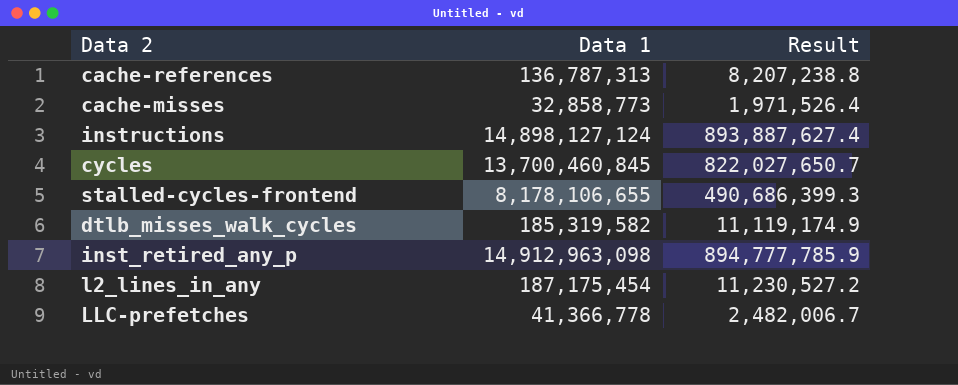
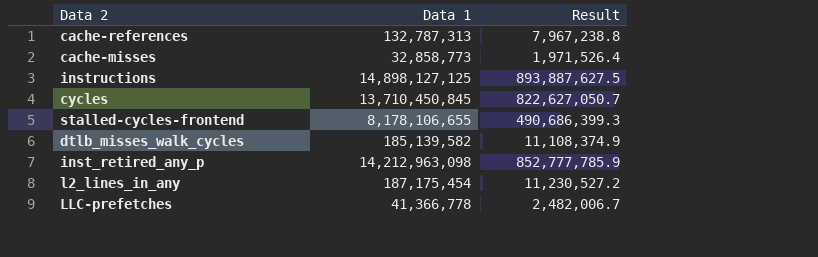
cache-references | Data 1: 136,787,313 -> 132,787,313
cache-references | Result: 8,207,238.8 -> 7,967,238.8
instructions | Data 1: 14,898,127,124 -> 14,898,127,125
instructions | Result: 893,887,627.4 -> 893,887,627.5
cycles | Data 1: 13,700,460,845 -> 13,710,450,845
cycles | Result: 822,027,650.7 -> 822,627,050.7
dtlb_misses_walk_cycles | Data 1: 185,319,582 -> 185,139,582
dtlb_misses_walk_cycles | Result: 11,119,174.9 -> 11,108,374.9
inst_retired_any_p | Data 1: 14,912,963,098 -> 14,212,963,098
inst_retired_any_p | Result: 894,777,785.9 -> 852,777,785.9

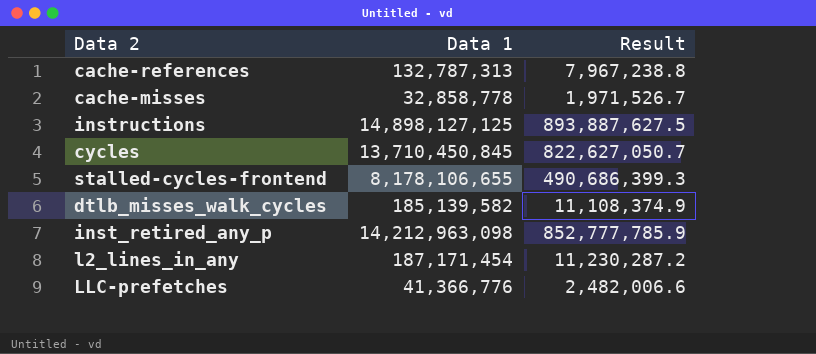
cache-misses | Data 1: 32,858,773 -> 32,858,778
cache-misses | Result: 1,971,526.4 -> 1,971,526.7
l2_lines_in_any | Data 1: 187,175,454 -> 187,171,454
l2_lines_in_any | Result: 11,230,527.2 -> 11,230,287.2
LLC-prefetches | Data 1: 41,366,778 -> 41,366,776
LLC-prefetches | Result: 2,482,006.7 -> 2,482,006.6

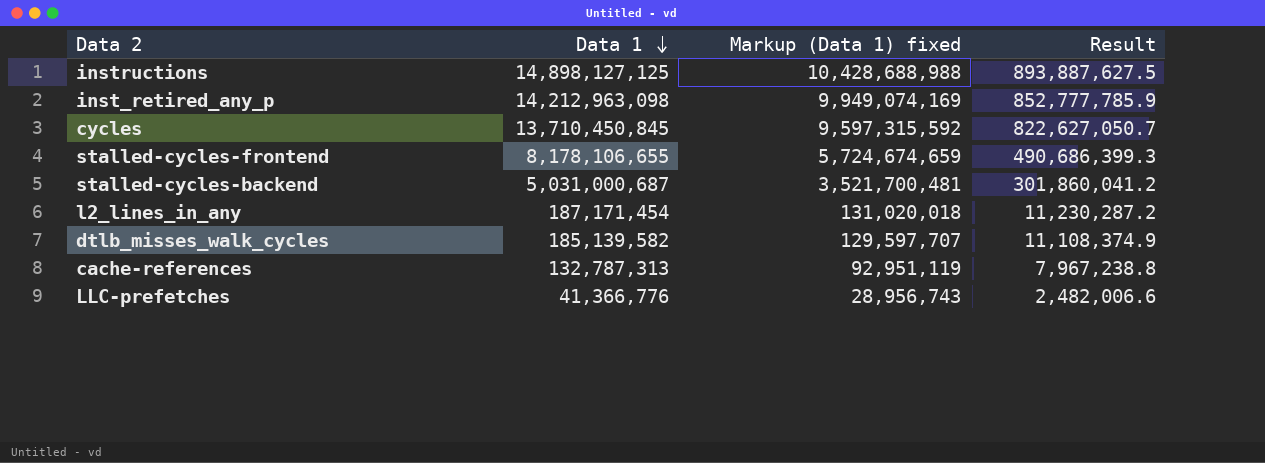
row order: none -> Data 1 descending
column Markup (Data 1) fixed | formula: none -> [Data 1] * 0.7
row cache-misses: 32,858,778 | 1,971,526.7 -> none
row stalled-cycles-backend: none -> 5,031,000,687 | 3,521,700,481 | 301,860,041.2

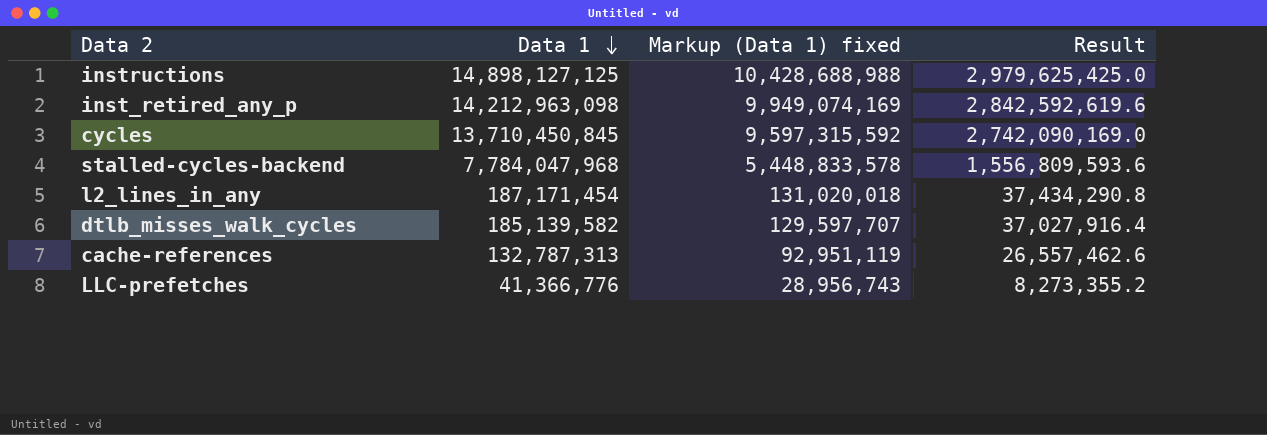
column Result | formula: [Data 1] * 0.06 -> [Data 1] * 0.2
row stalled-cycles-frontend: 8,178,106,655 | 5,724,674,659 | 490,686,399.3 -> none
stalled-cycles-backend | Data 1: 5,031,000,687 -> 7,784,047,968
stalled-cycles-backend | Markup (Data 1) fixed: 3,521,700,481 -> 5,448,833,578

